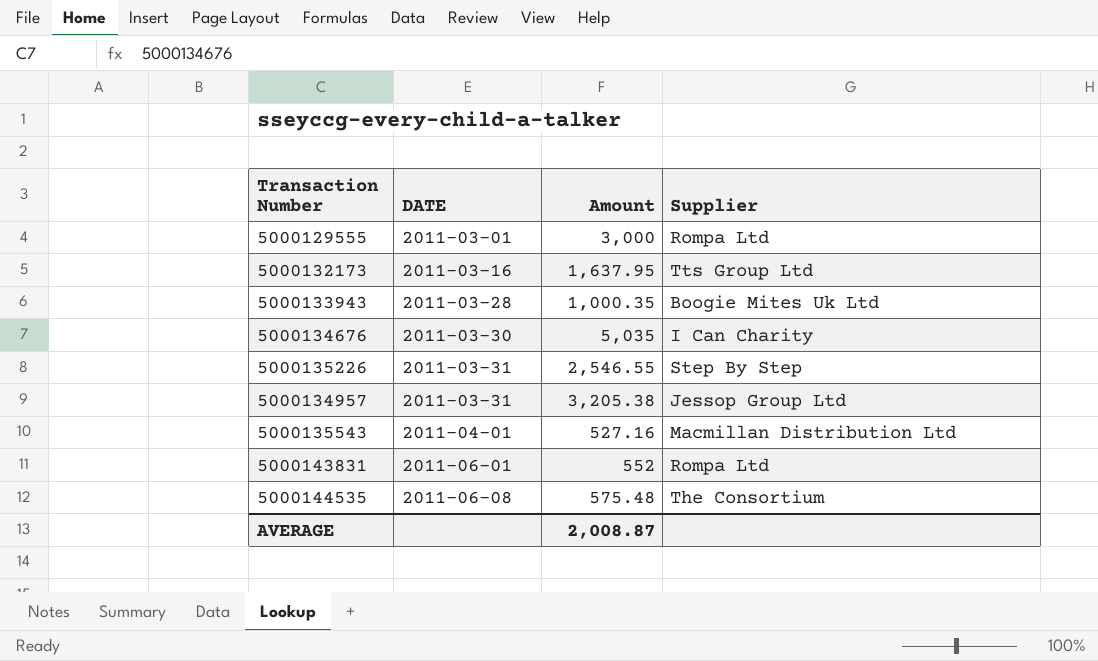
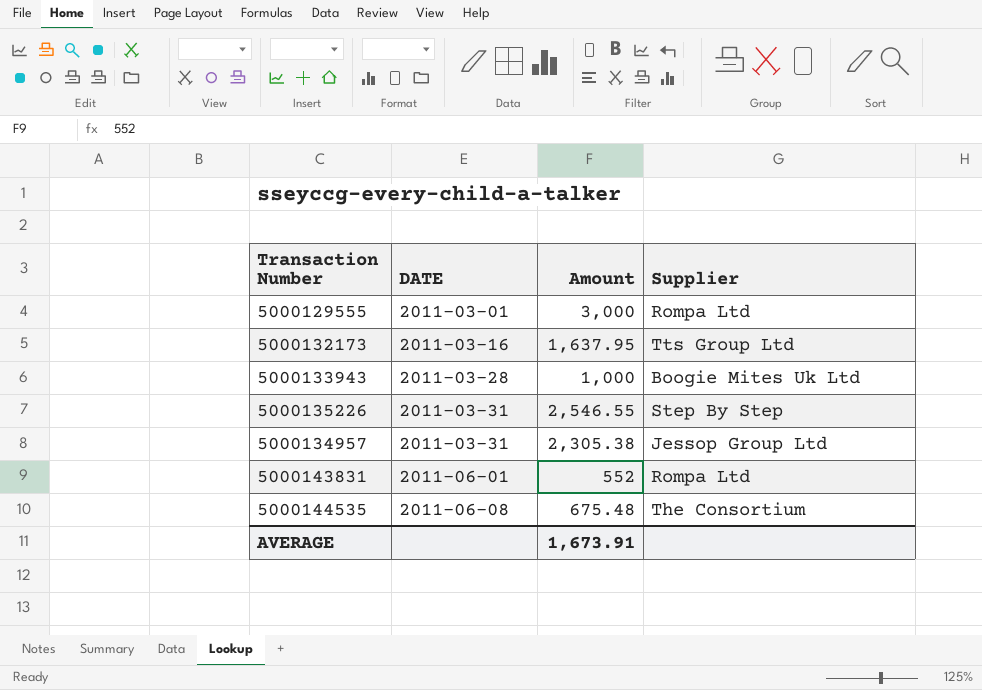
row 5000134676: 2011-03-30 | 5,035 | I Can Charity -> none
row 5000135543: 2011-04-01 | 527.16 | Macmillan Distribution Ltd -> none
5000133943 | Amount: 1,000.35 -> 1,000
5000134957 | Amount: 3,205.38 -> 2,305.38
5000144535 | Amount: 575.48 -> 675.48
AVERAGE | Amount: 2,008.87 -> 1,673.91

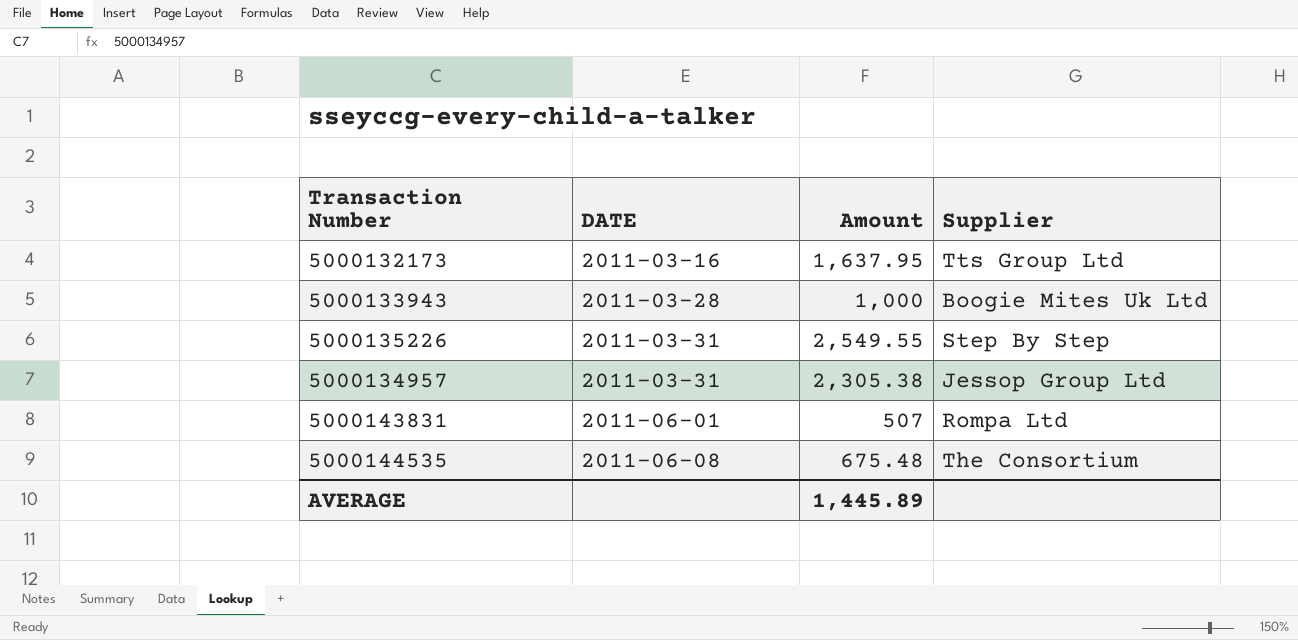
row 5000129555: 2011-03-01 | 3,000 | Rompa Ltd -> none
5000135226 | Amount: 2,546.55 -> 2,549.55
5000143831 | Amount: 552 -> 507
AVERAGE | Amount: 1,673.91 -> 1,445.89

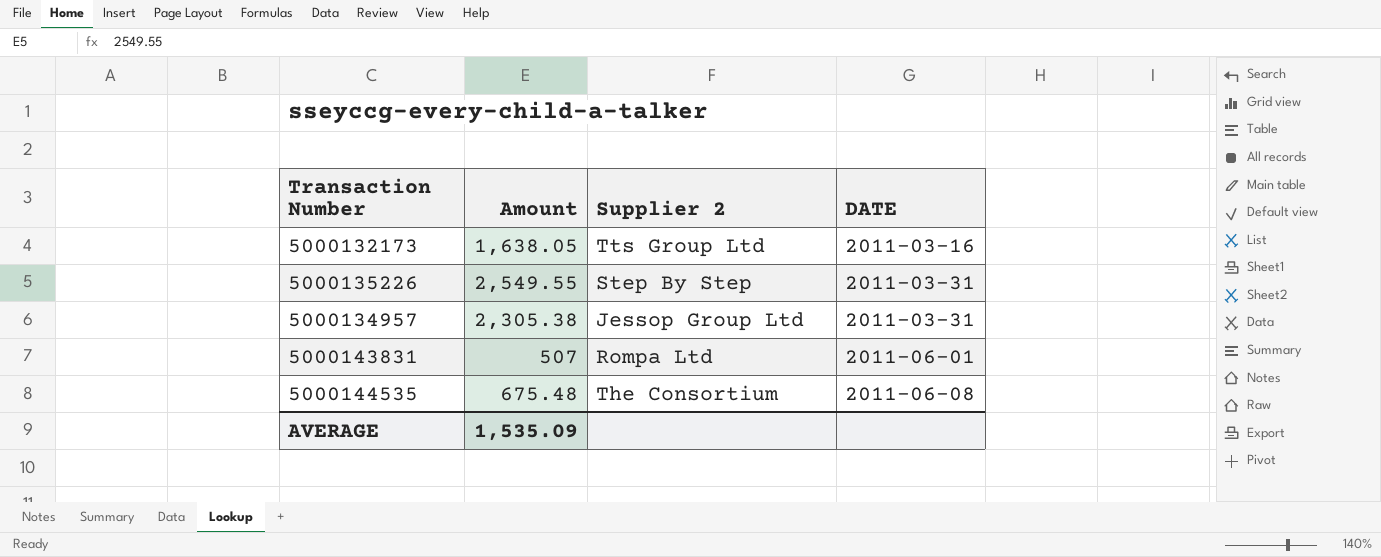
column name: Supplier -> Supplier 2
column DATE | position: 2 -> 4
row 5000133943: 2011-03-28 | 1,000 | Boogie Mites Uk Ltd -> none
5000132173 | Amount: 1,637.95 -> 1,638.05
AVERAGE | Amount: 1,445.89 -> 1,535.09

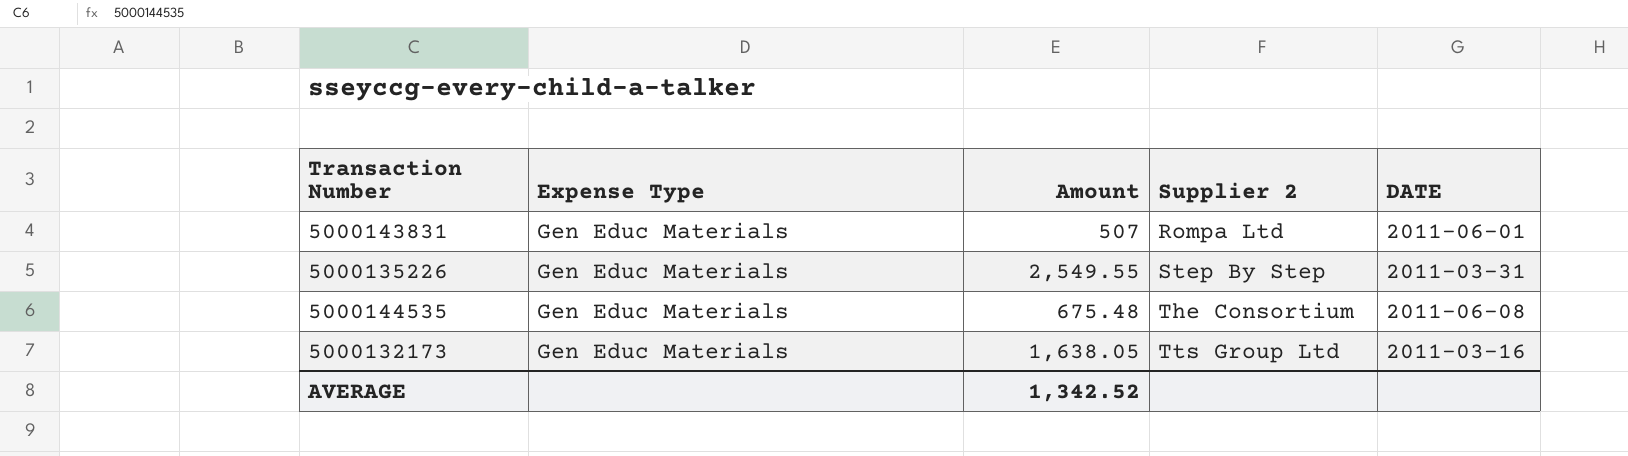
row order: DATE ascending -> Supplier 2 ascending
column Expense Type | position: none -> 2
row 5000134957: 2,305.38 | Jessop Group Ltd | 2011-03-31 -> none
AVERAGE | Amount: 1,535.09 -> 1,342.52

